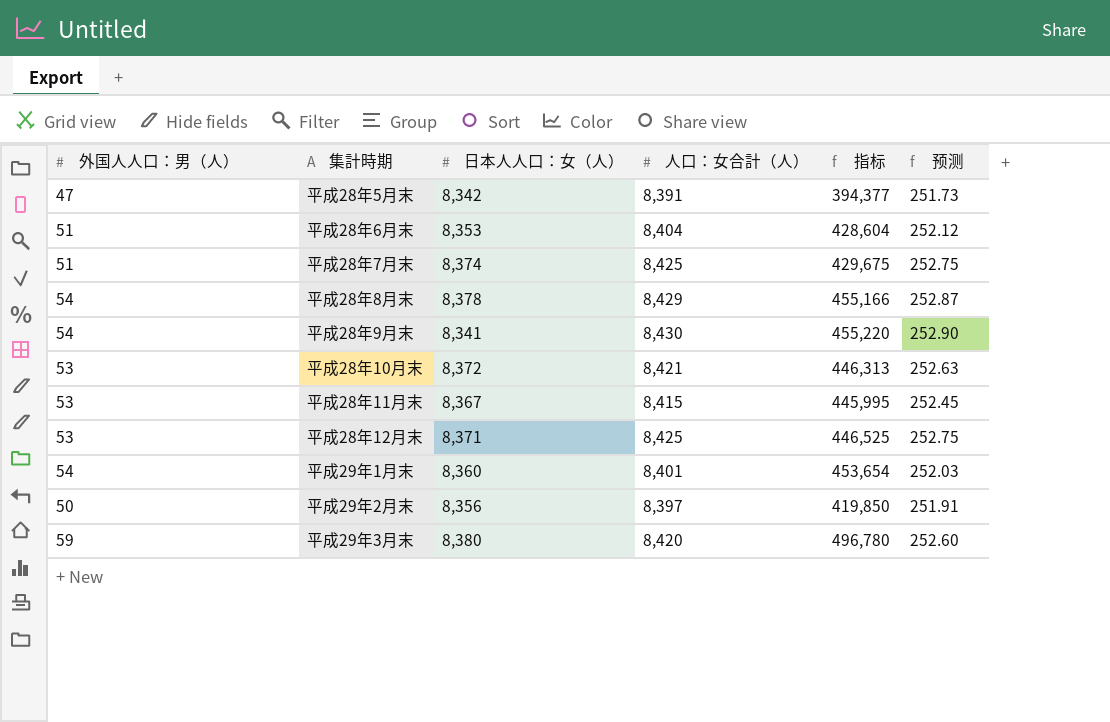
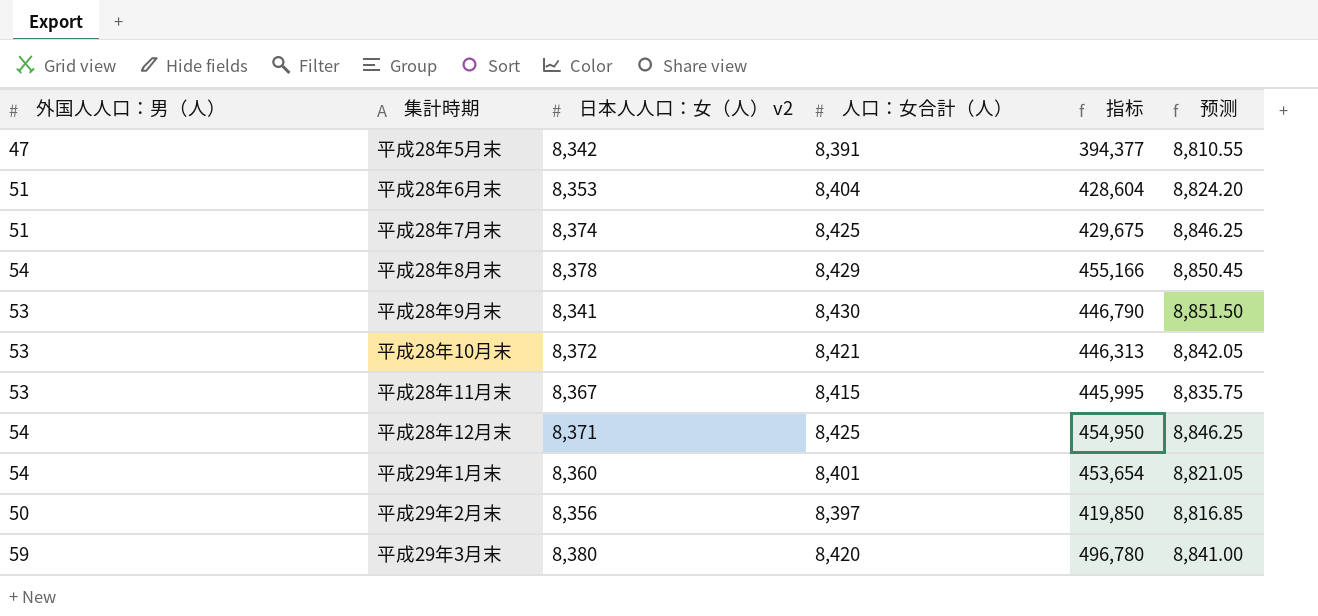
column name: 日本人人口：女（人） -> 日本人人口：女（人） v2
column 预测 | formula: [人口：女合計（人）] * 0.03 -> [人口：女合計（人）] * 1.05
平成28年9月末 | 外国人人口：男（人）: 54 -> 53
平成28年9月末 | 指标: 455,220 -> 446,790
平成28年12月末 | 外国人人口：男（人）: 53 -> 54
平成28年12月末 | 指标: 446,525 -> 454,950

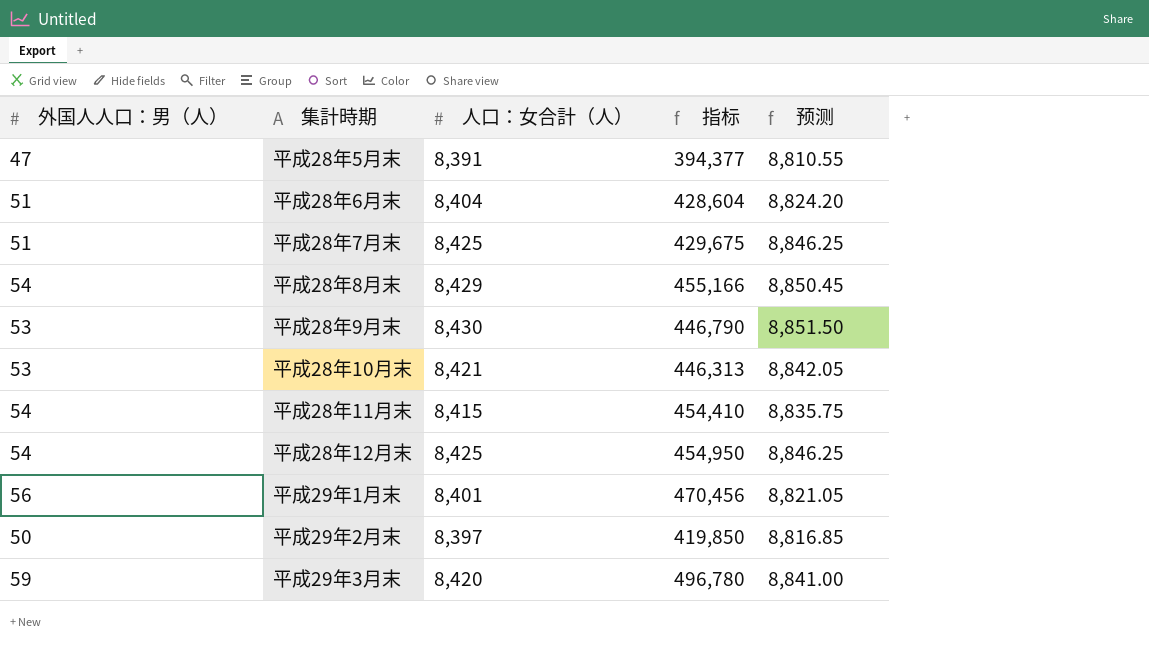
column 日本人人口：女（人） v2 | position: 3 -> none
平成28年11月末 | 外国人人口：男（人）: 53 -> 54
平成28年11月末 | 指标: 445,995 -> 454,410
平成29年1月末 | 外国人人口：男（人）: 54 -> 56
平成29年1月末 | 指标: 453,654 -> 470,456

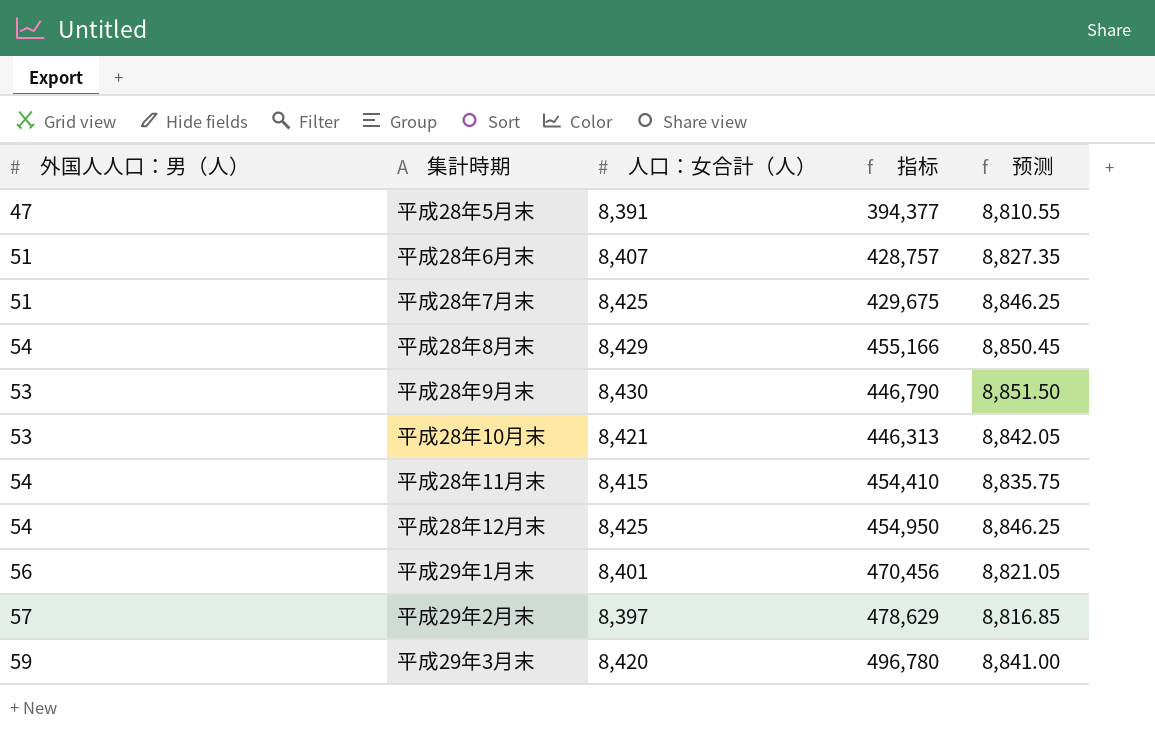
平成28年6月末 | 人口：女合計（人）: 8,404 -> 8,407
平成28年6月末 | 指标: 428,604 -> 428,757
平成28年6月末 | 预测: 8,824.20 -> 8,827.35
平成29年2月末 | 外国人人口：男（人）: 50 -> 57
平成29年2月末 | 指标: 419,850 -> 478,629

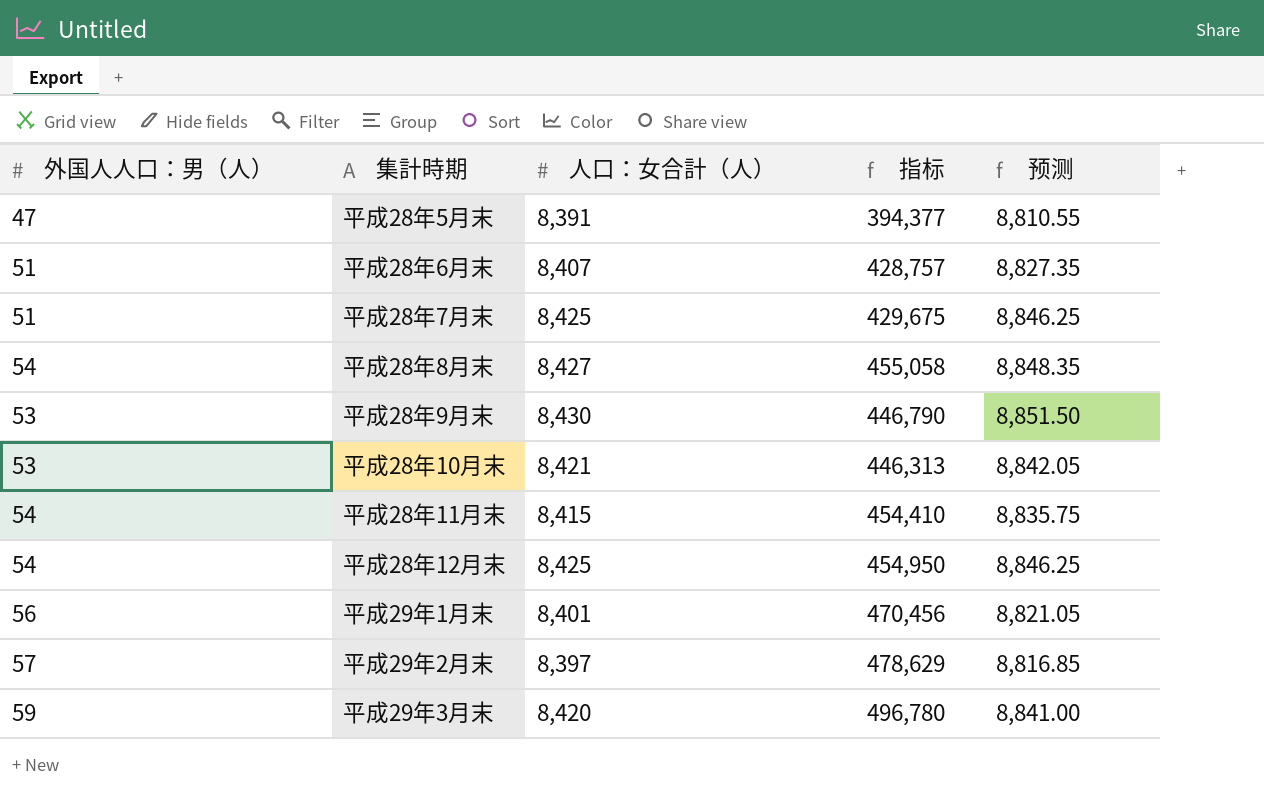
平成28年8月末 | 人口：女合計（人）: 8,429 -> 8,427
平成28年8月末 | 指标: 455,166 -> 455,058
平成28年8月末 | 预测: 8,850.45 -> 8,848.35

